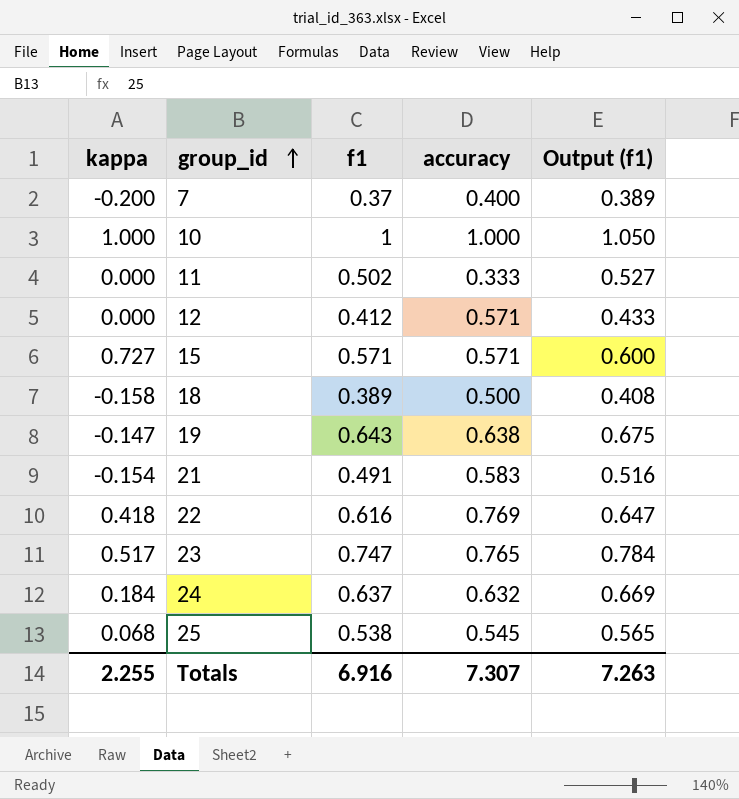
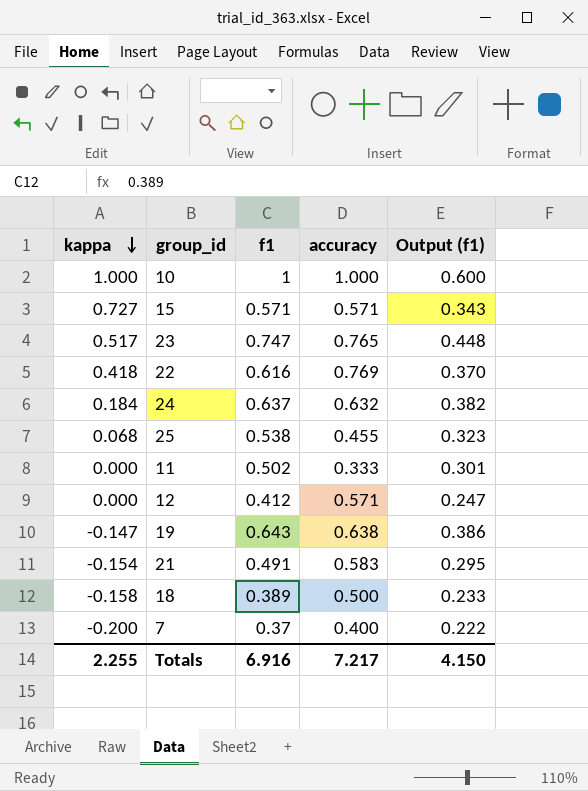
row order: group_id ascending -> kappa descending
column Output (f1) | formula: [f1] * 1.05 -> [f1] * 0.6
25 | accuracy: 0.545 -> 0.455
Totals | accuracy: 7.307 -> 7.217
Totals | Output (f1): 7.263 -> 4.150

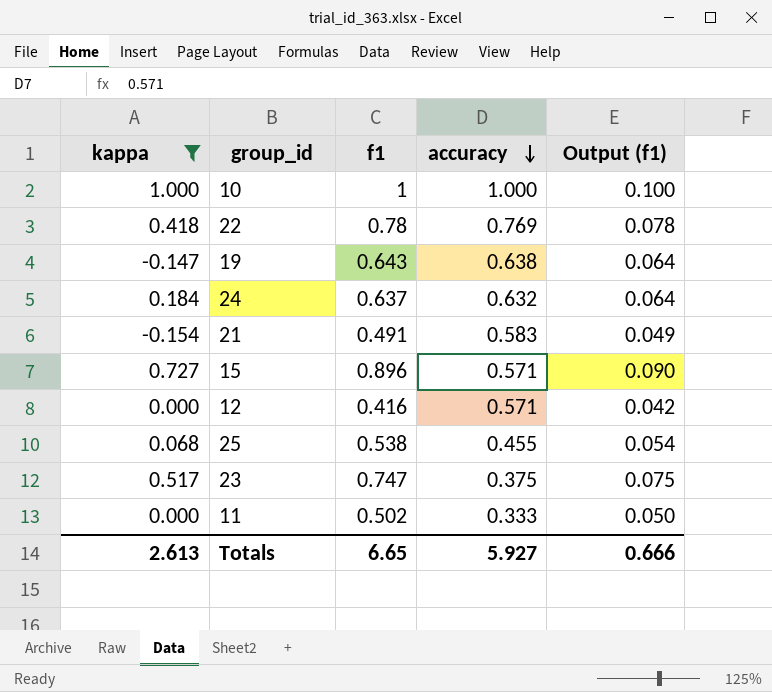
filter: none -> kappa >= -0.154
row order: kappa descending -> accuracy descending
column Output (f1) | formula: [f1] * 0.6 -> [f1] * 0.1
22 | f1: 0.616 -> 0.78
15 | f1: 0.571 -> 0.896
12 | f1: 0.412 -> 0.416
23 | accuracy: 0.765 -> 0.375
Totals | kappa: 2.255 -> 2.613
Totals | f1: 6.916 -> 6.65
Totals | accuracy: 7.217 -> 5.927
Totals | Output (f1): 4.150 -> 0.666

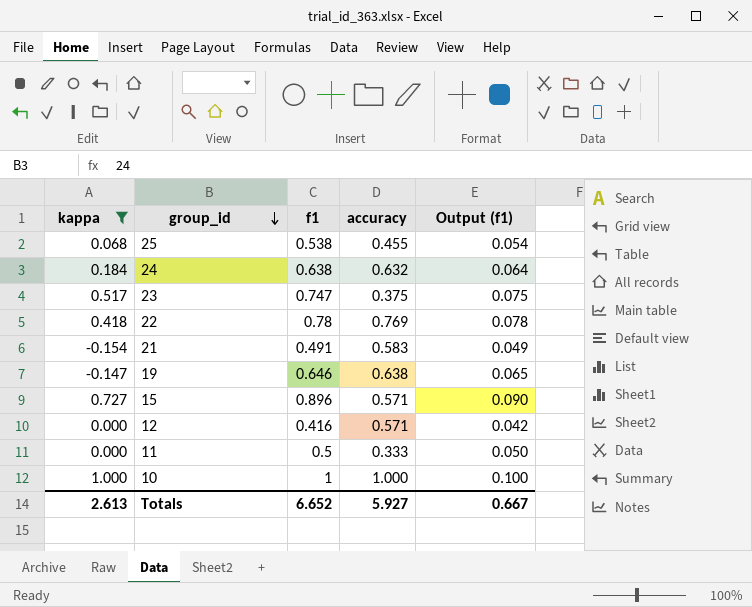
row order: accuracy descending -> group_id descending
24 | f1: 0.637 -> 0.638
19 | f1: 0.643 -> 0.646
19 | Output (f1): 0.064 -> 0.065
11 | f1: 0.502 -> 0.5
Totals | f1: 6.65 -> 6.652
Totals | Output (f1): 0.666 -> 0.667

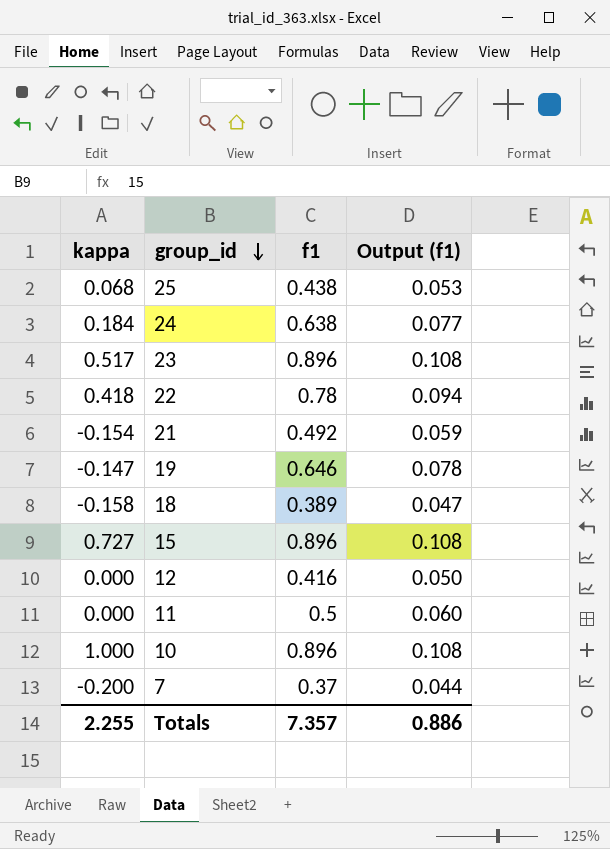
filter: kappa >= -0.154 -> none
column accuracy | position: 4 -> none
column Output (f1) | formula: [f1] * 0.1 -> [f1] * 0.12
25 | f1: 0.538 -> 0.438
23 | f1: 0.747 -> 0.896
21 | f1: 0.491 -> 0.492
10 | f1: 1 -> 0.896
Totals | kappa: 2.613 -> 2.255
Totals | f1: 6.652 -> 7.357
Totals | Output (f1): 0.667 -> 0.886

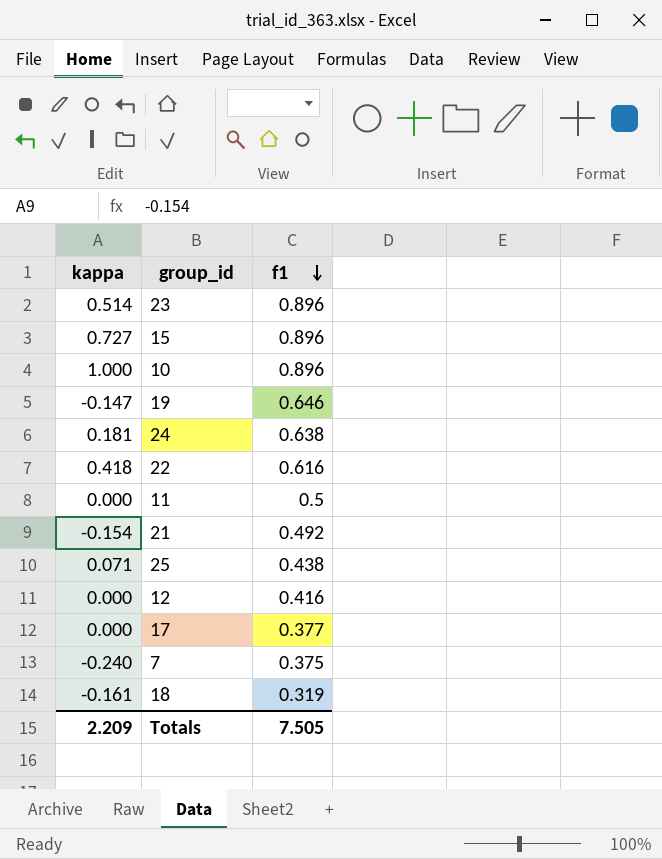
row order: group_id descending -> f1 descending
column Output (f1) | formula: [f1] * 0.12 -> none
23 | kappa: 0.517 -> 0.514
24 | kappa: 0.184 -> 0.181
22 | f1: 0.78 -> 0.616
25 | kappa: 0.068 -> 0.071
row 17: none -> 0.000 | 0.377
7 | kappa: -0.200 -> -0.240
7 | f1: 0.37 -> 0.375
18 | kappa: -0.158 -> -0.161
18 | f1: 0.389 -> 0.319
Totals | kappa: 2.255 -> 2.209
Totals | f1: 7.357 -> 7.505

